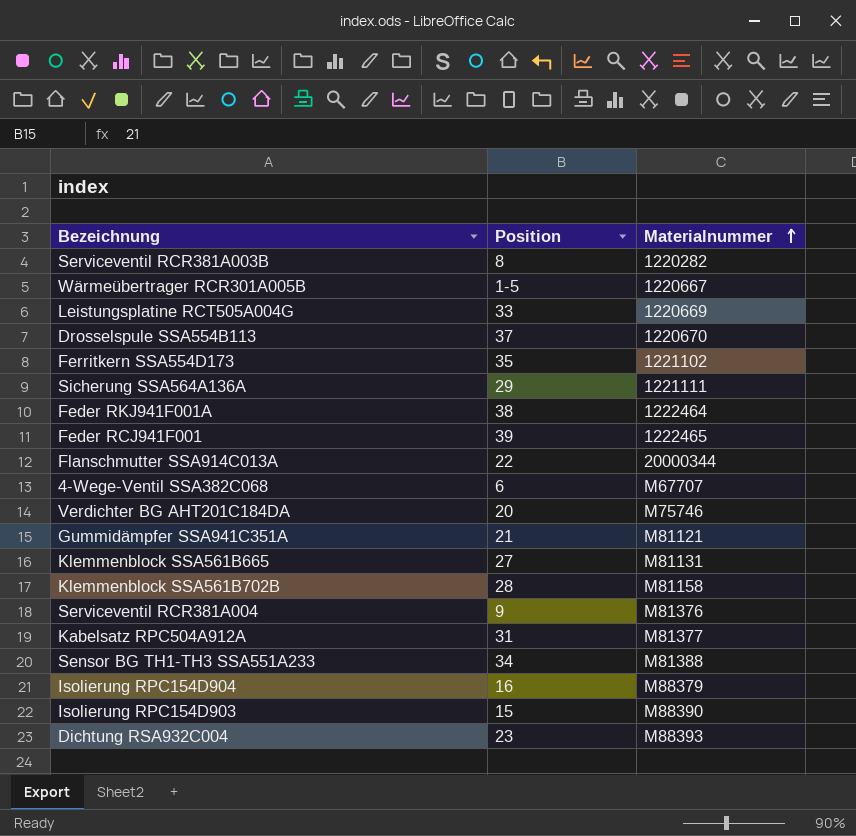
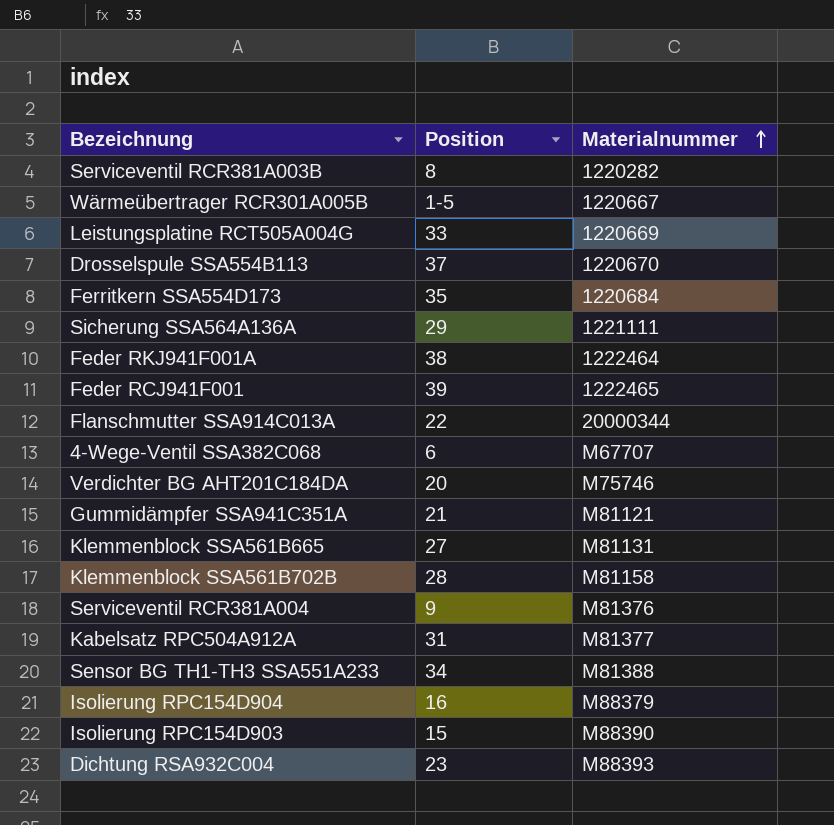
Ferritkern SSA554D173 | Materialnummer: 1221102 -> 1220684

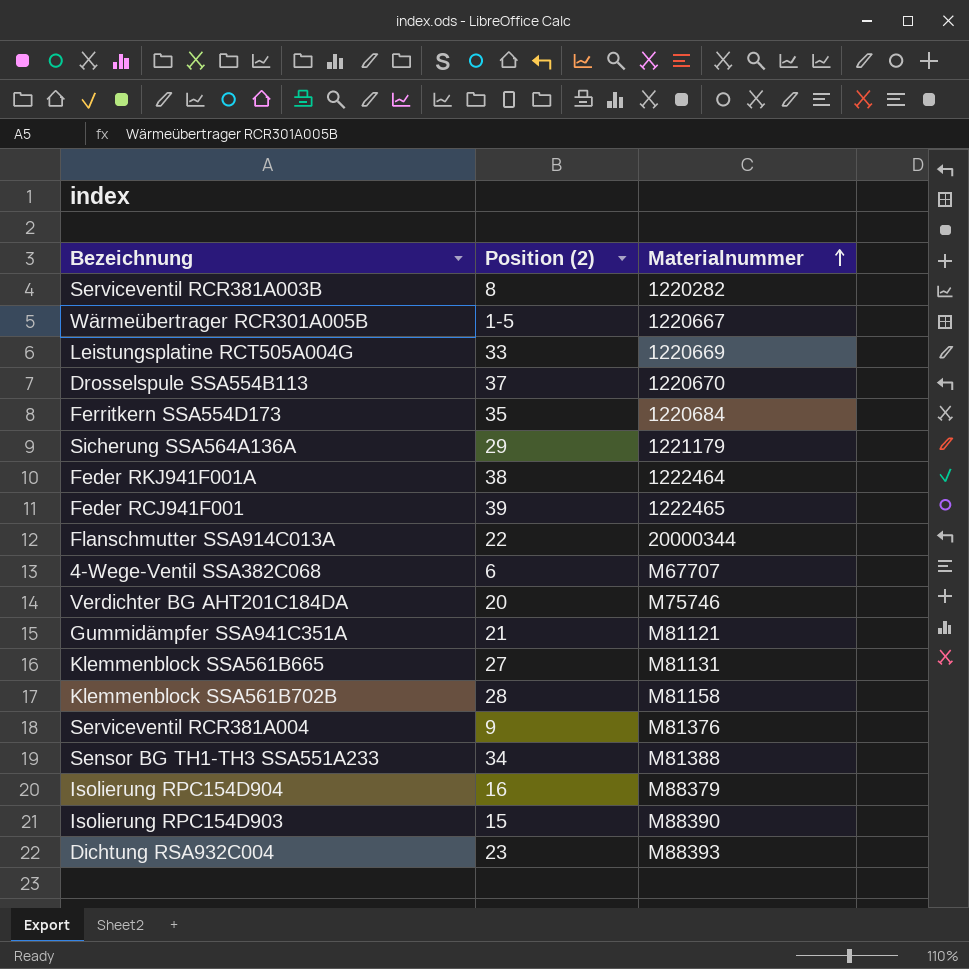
column name: Position -> Position (2)
row Kabelsatz RPC504A912A: 31 | M81377 -> none
Sicherung SSA564A136A | Materialnummer: 1221111 -> 1221179

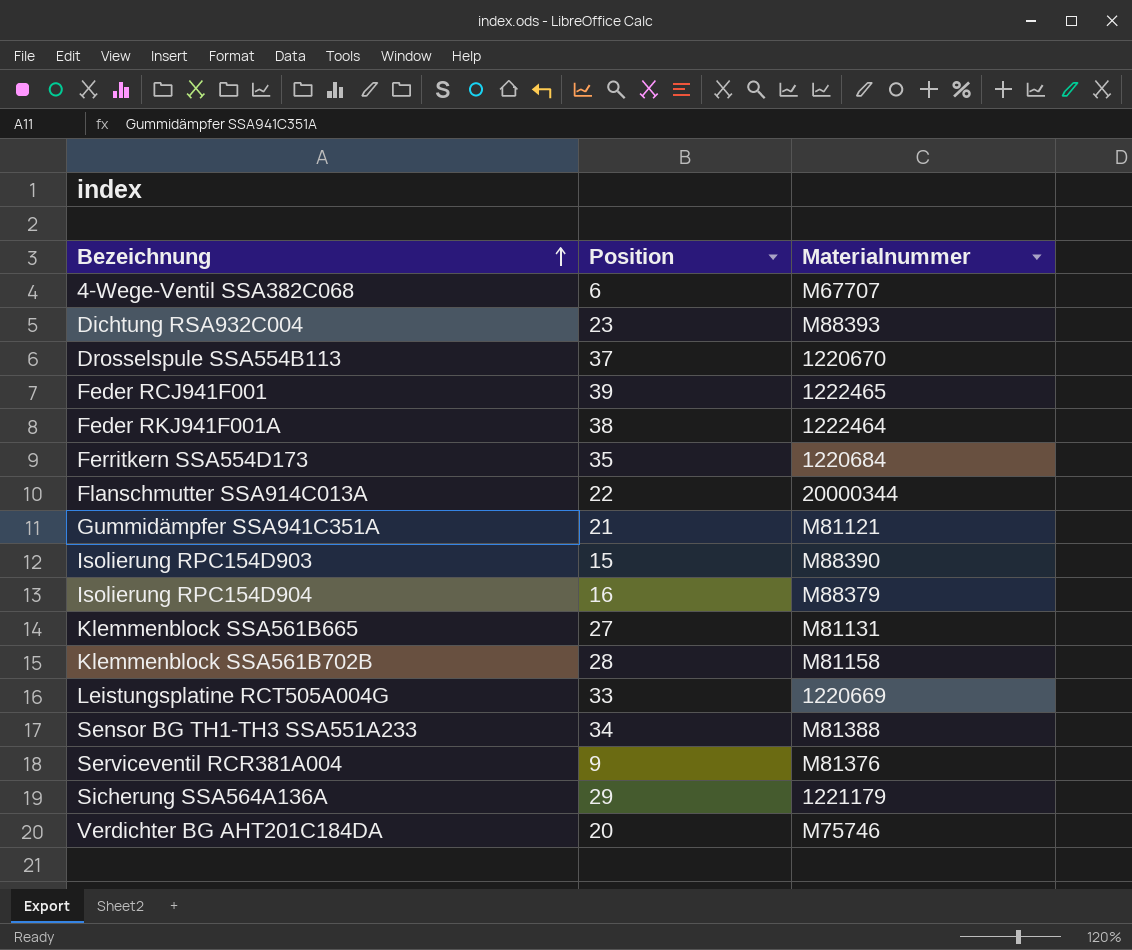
row order: Materialnummer ascending -> Bezeichnung ascending
column name: Position (2) -> Position
row Serviceventil RCR381A003B: 8 | 1220282 -> none
row Wärmeübertrager RCR301A005B: 1-5 | 1220667 -> none

